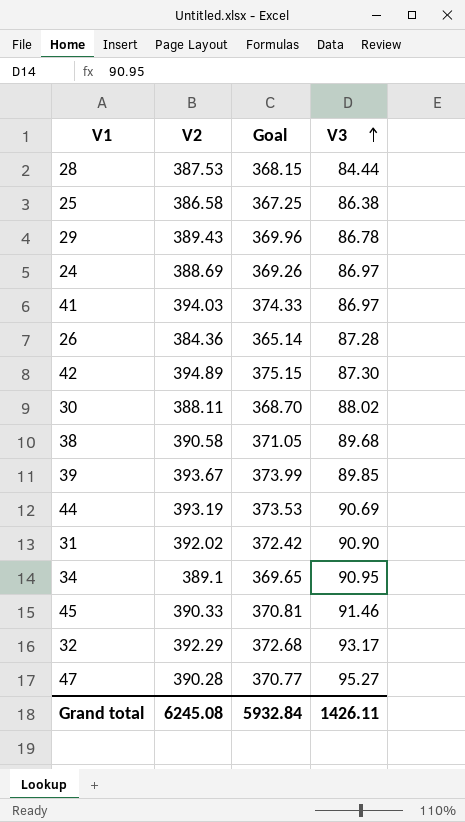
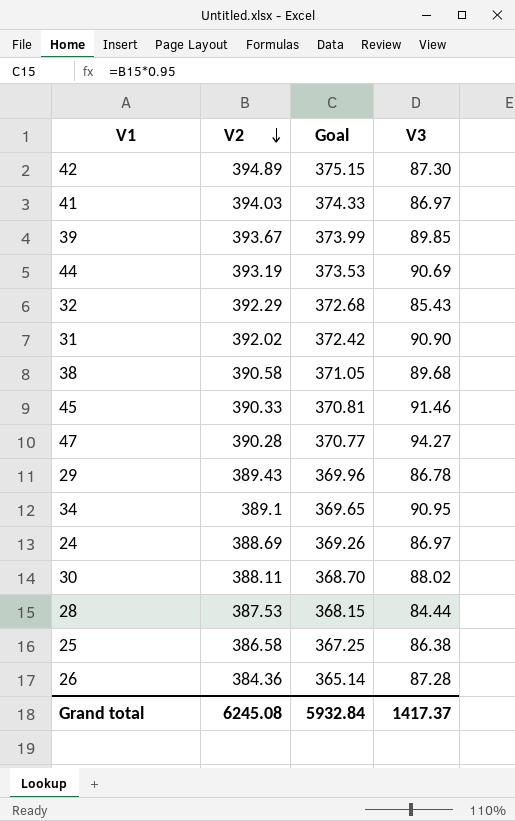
row order: V3 ascending -> V2 descending
32 | V3: 93.17 -> 85.43
47 | V3: 95.27 -> 94.27
Grand total | V3: 1426.11 -> 1417.37

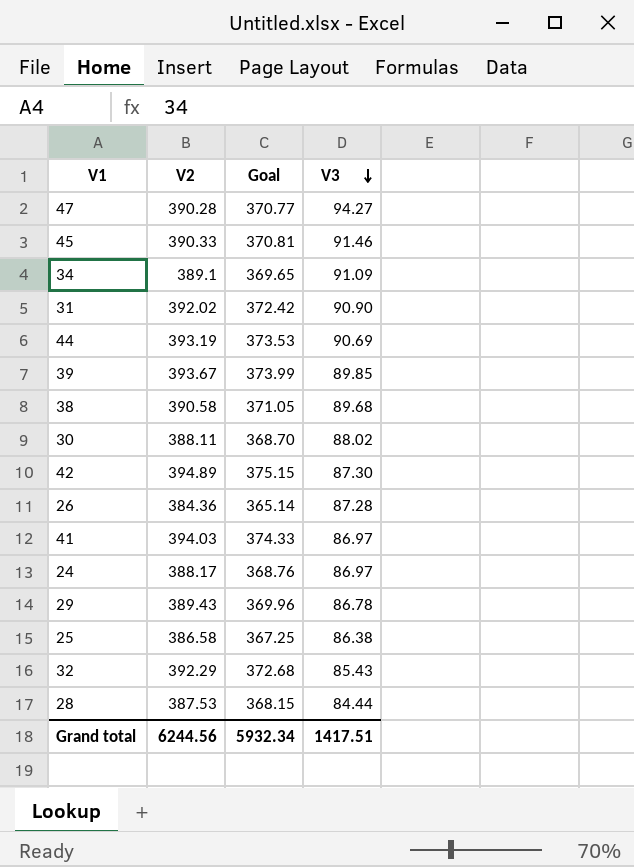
row order: V2 descending -> V3 descending
34 | V3: 90.95 -> 91.09
24 | V2: 388.69 -> 388.17
24 | Goal: 369.26 -> 368.76
Grand total | V2: 6245.08 -> 6244.56
Grand total | Goal: 5932.84 -> 5932.34
Grand total | V3: 1417.37 -> 1417.51

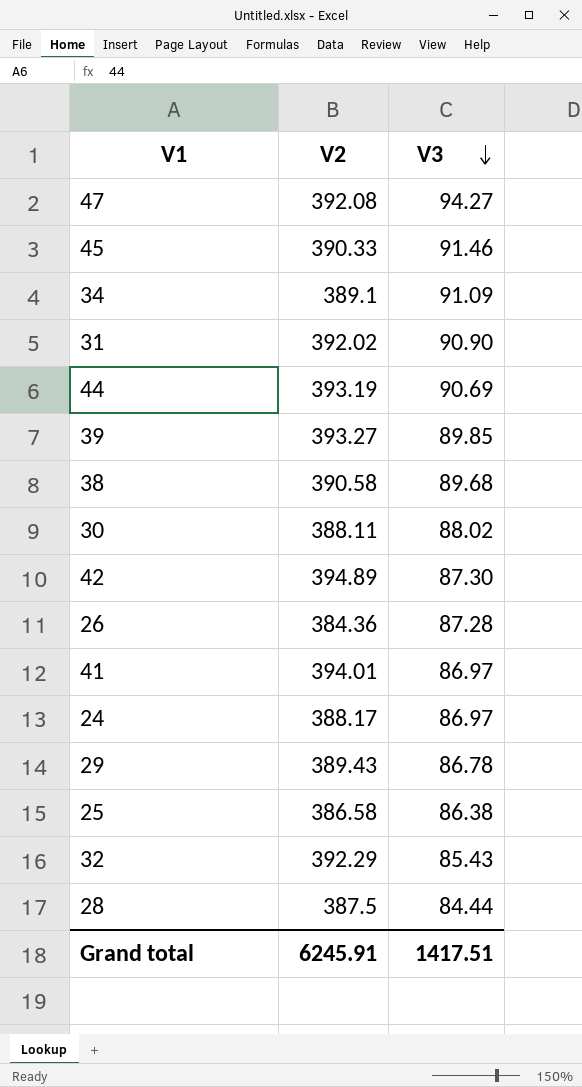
column Goal | formula: [V2] * 0.95 -> none
47 | V2: 390.28 -> 392.08
39 | V2: 393.67 -> 393.27
41 | V2: 394.03 -> 394.01
28 | V2: 387.53 -> 387.5
Grand total | V2: 6244.56 -> 6245.91

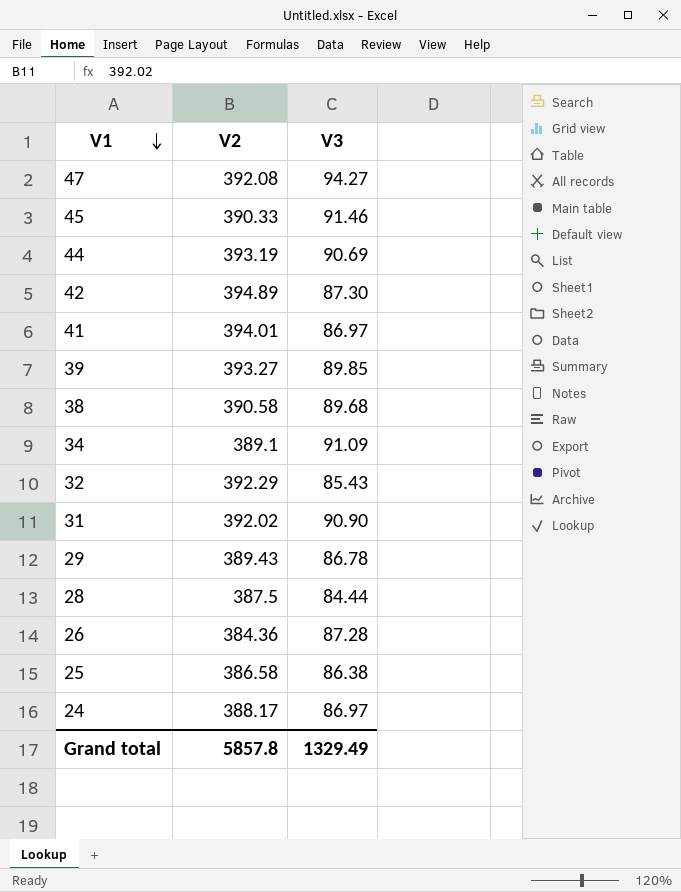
row order: V3 descending -> V1 descending
row 30: 388.11 | 88.02 -> none
Grand total | V2: 6245.91 -> 5857.8
Grand total | V3: 1417.51 -> 1329.49

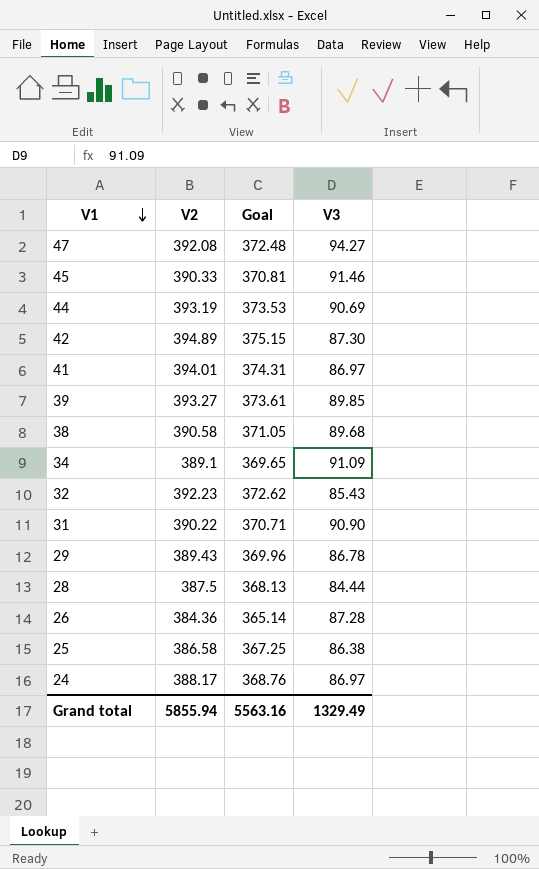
column Goal | formula: none -> [V2] * 0.95
32 | V2: 392.29 -> 392.23
31 | V2: 392.02 -> 390.22
Grand total | V2: 5857.8 -> 5855.94

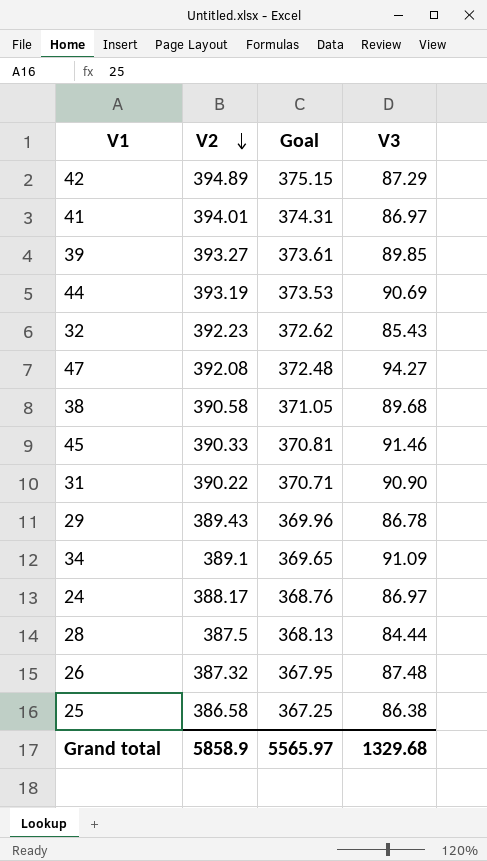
row order: V1 descending -> V2 descending
42 | V3: 87.30 -> 87.29
26 | V2: 384.36 -> 387.32
26 | Goal: 365.14 -> 367.95
26 | V3: 87.28 -> 87.48
Grand total | V2: 5855.94 -> 5858.9
Grand total | Goal: 5563.16 -> 5565.97
Grand total | V3: 1329.49 -> 1329.68

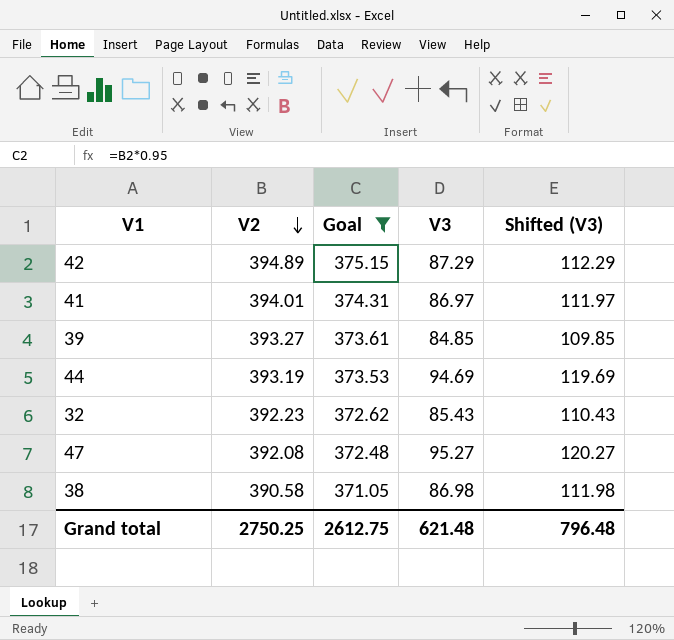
filter: none -> Goal >= 371.05
column Shifted (V3) | formula: none -> [V3] + 25
39 | V3: 89.85 -> 84.85
44 | V3: 90.69 -> 94.69
47 | V3: 94.27 -> 95.27
38 | V3: 89.68 -> 86.98
Grand total | V2: 5858.9 -> 2750.25
Grand total | Goal: 5565.97 -> 2612.75
Grand total | V3: 1329.68 -> 621.48

